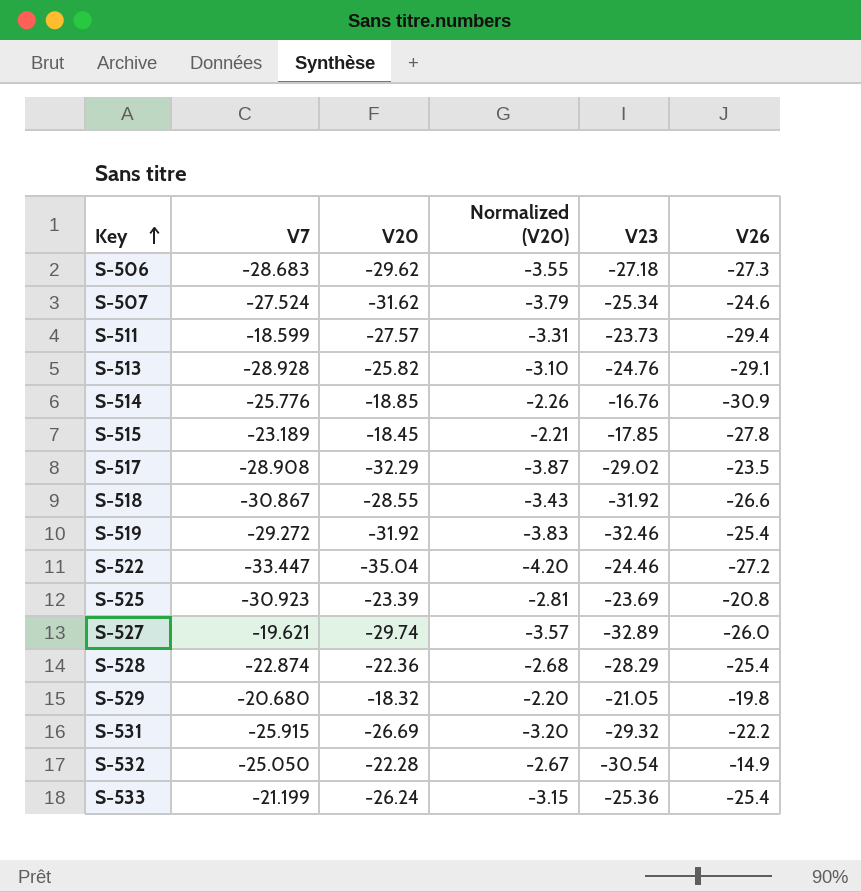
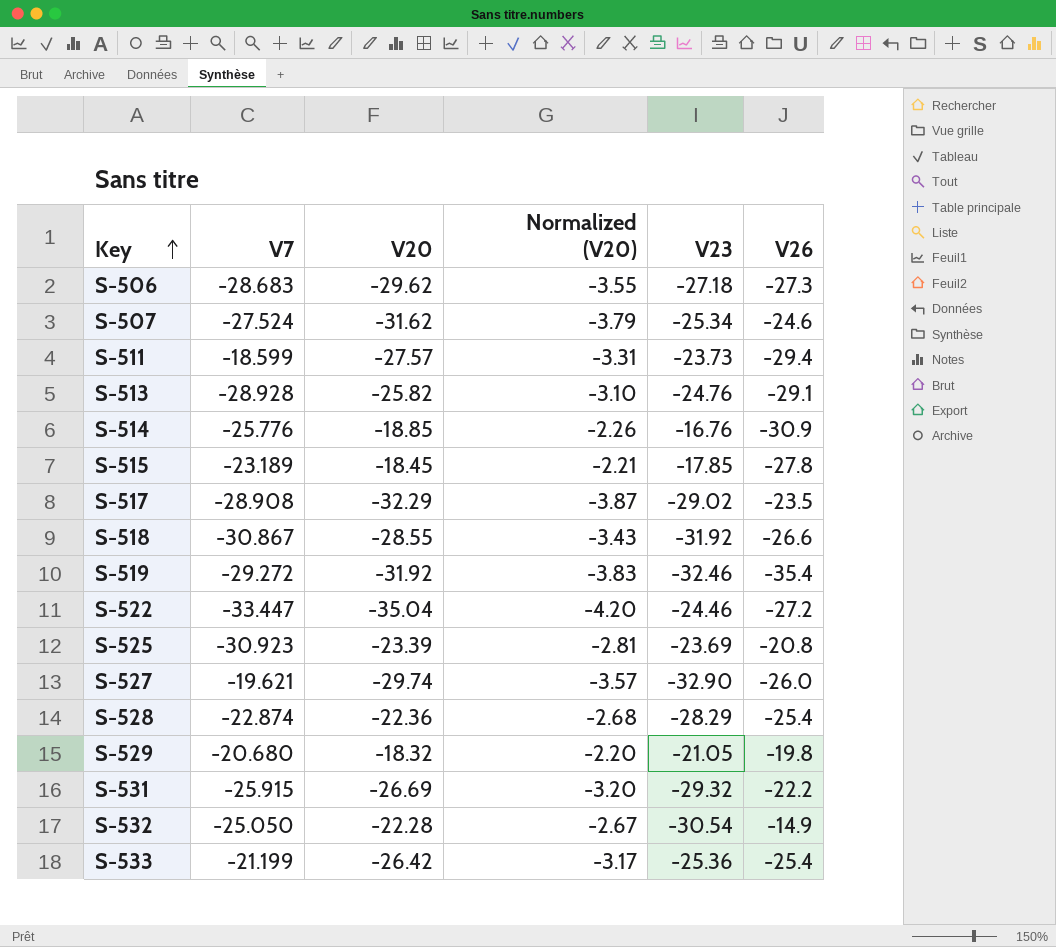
S-519 | V26: -25.4 -> -35.4
S-527 | V23: -32.89 -> -32.90
S-533 | V20: -26.24 -> -26.42
S-533 | Normalized (V20): -3.15 -> -3.17

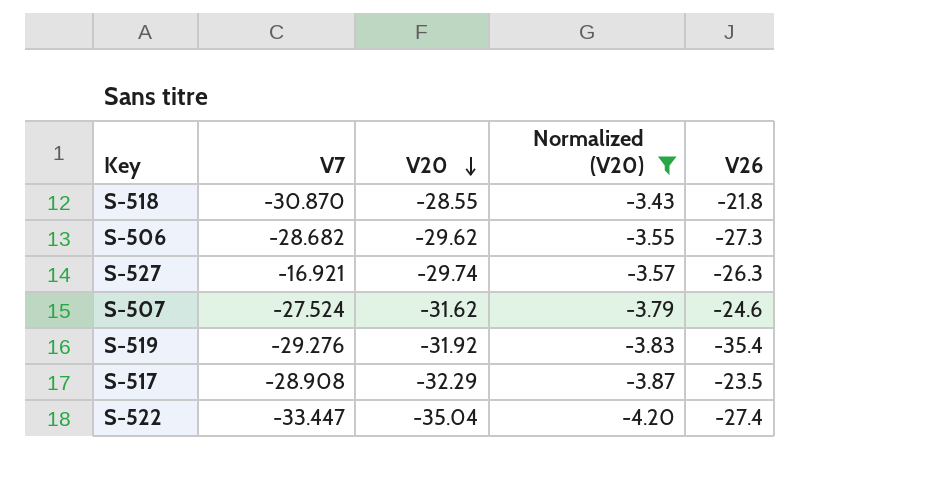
filter: none -> Normalized (V20) <= -3.43
row order: Key ascending -> V20 descending
column V23 | position: 5 -> none
S-518 | V7: -30.867 -> -30.870
S-518 | V26: -26.6 -> -21.8
S-506 | V7: -28.683 -> -28.682
S-527 | V7: -19.621 -> -16.921
S-527 | V26: -26.0 -> -26.3
S-519 | V7: -29.272 -> -29.276
S-522 | V26: -27.2 -> -27.4

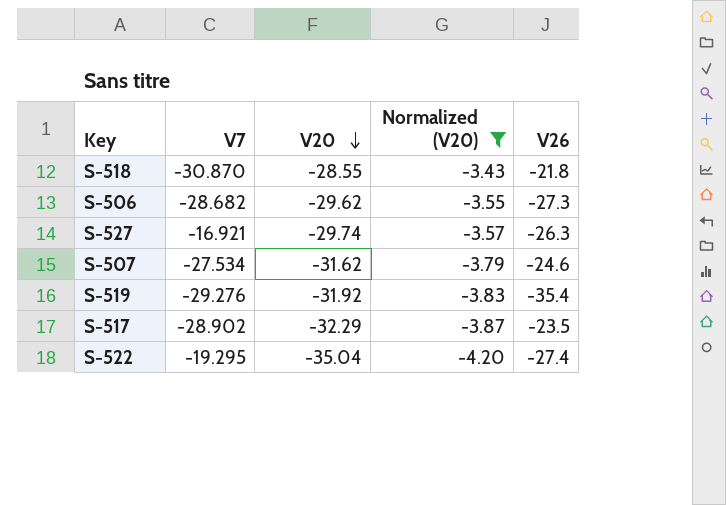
S-507 | V7: -27.524 -> -27.534
S-517 | V7: -28.908 -> -28.902
S-522 | V7: -33.447 -> -19.295

